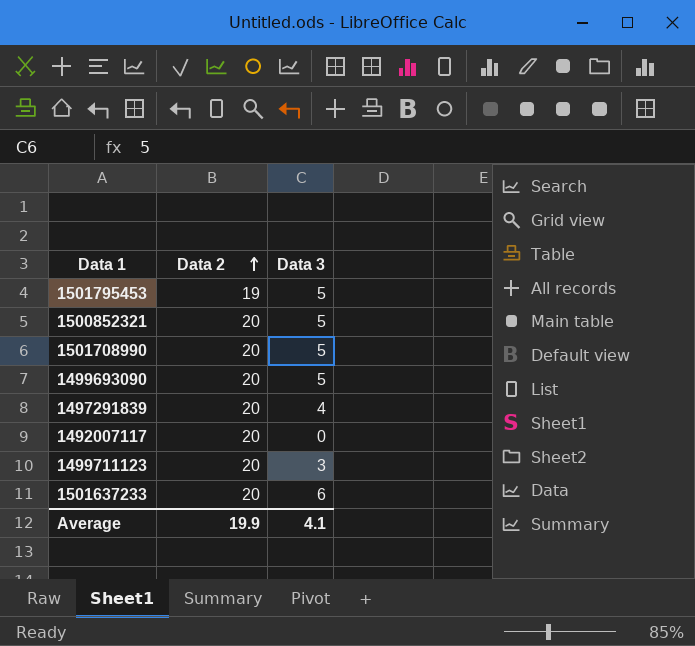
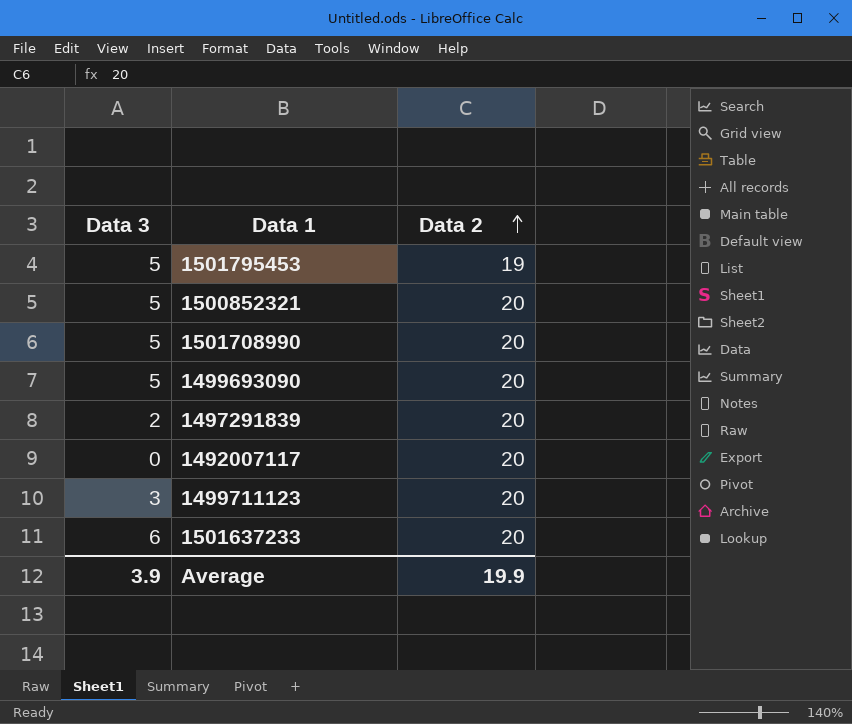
column Data 3 | position: 3 -> 1
1497291839 | Data 3: 4 -> 2
Average | Data 3: 4.1 -> 3.9

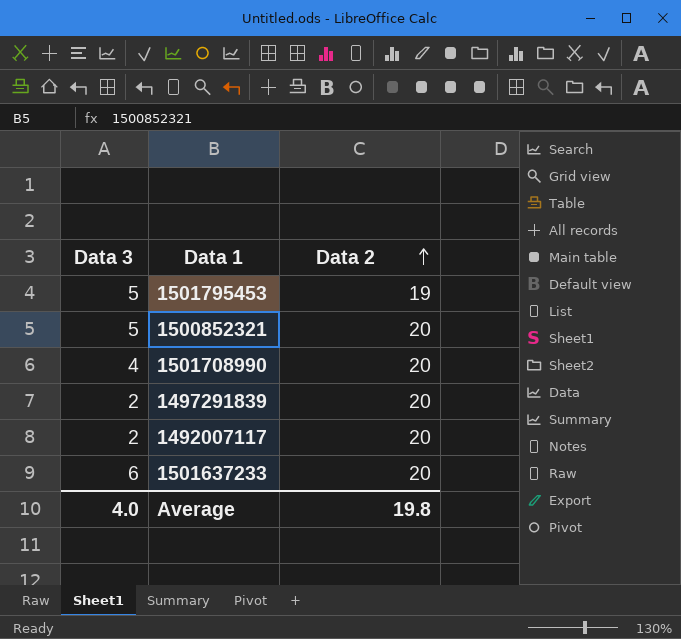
row 1499693090: 5 | 20 -> none
row 1499711123: 3 | 20 -> none
1501708990 | Data 3: 5 -> 4
1492007117 | Data 3: 0 -> 2
Average | Data 3: 3.9 -> 4.0
Average | Data 2: 19.9 -> 19.8

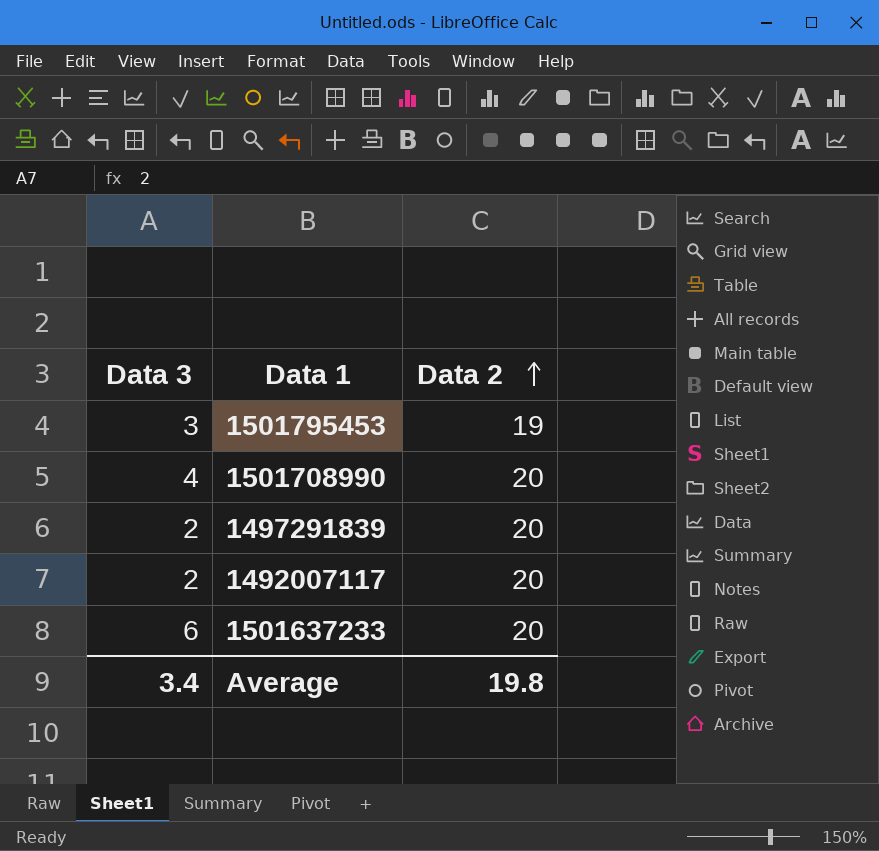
row 1500852321: 5 | 20 -> none
1501795453 | Data 3: 5 -> 3
Average | Data 3: 4.0 -> 3.4

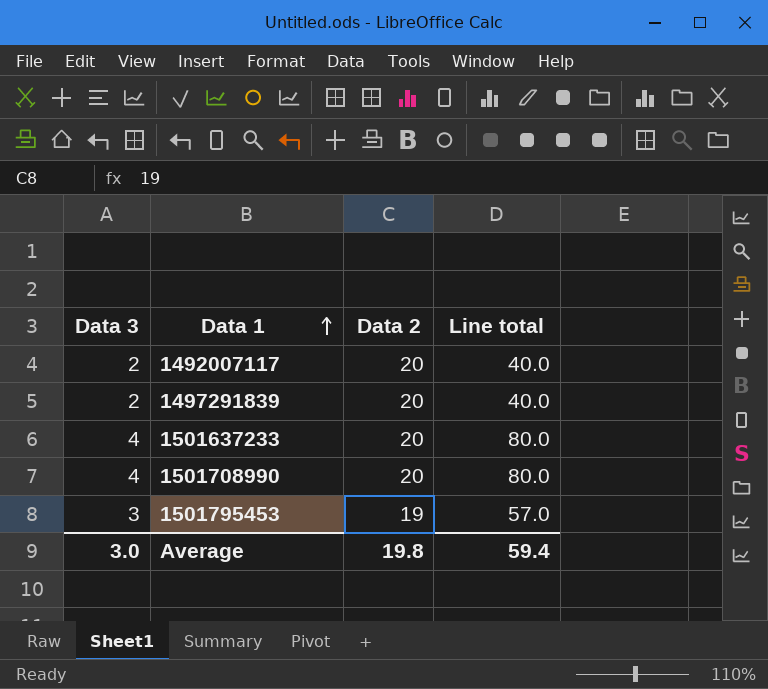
row order: Data 2 ascending -> Data 1 ascending
column Line total | formula: none -> [Data 3] * [Data 2]
1501637233 | Data 3: 6 -> 4
Average | Data 3: 3.4 -> 3.0

